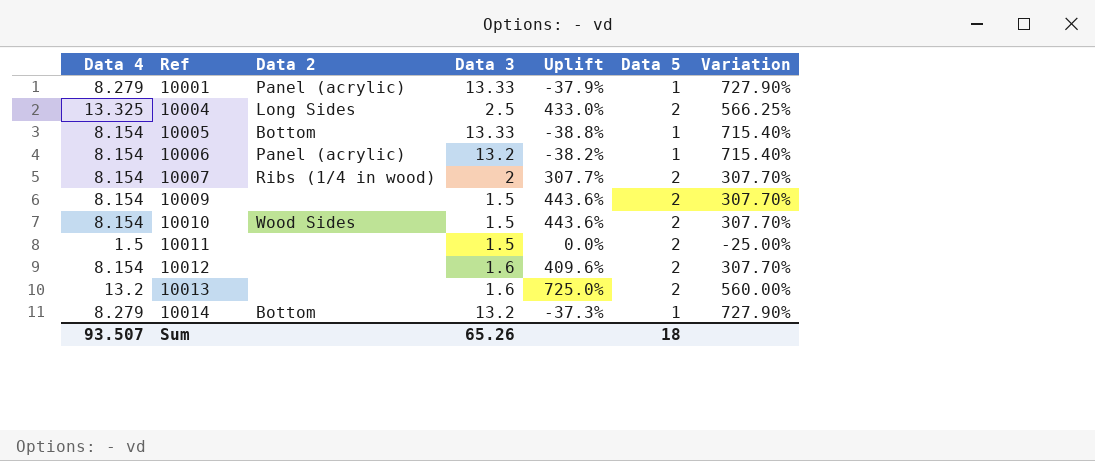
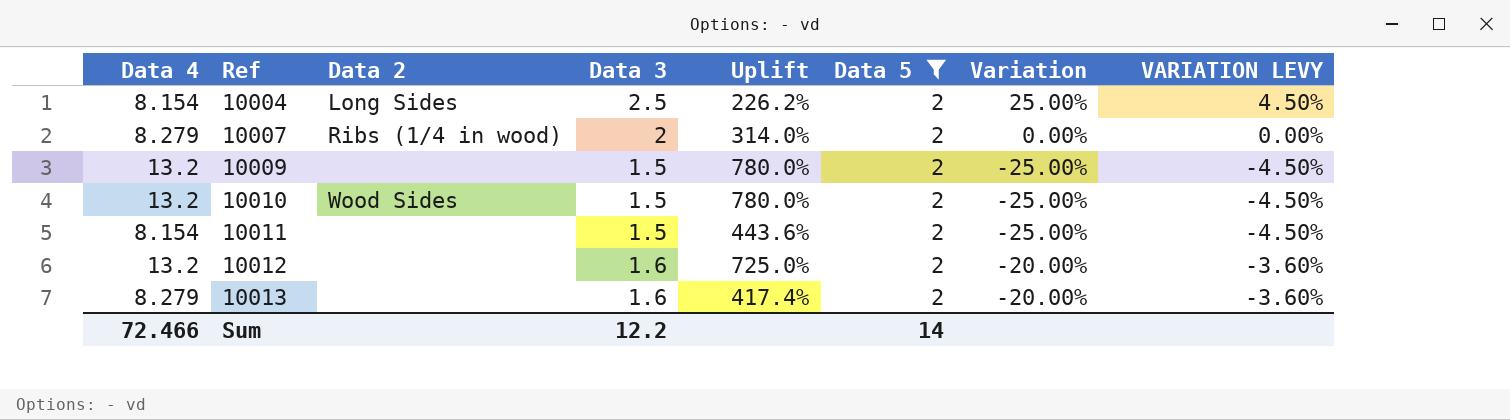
filter: none -> Data 5 = 2
column Variation | formula: ([Data 4] - [Data 5]) / [Data 5] -> ([Data 3] - [Data 5]) / [Data 5]
column VARIATION LEVY | formula: none -> [Variation] * 0.18
10004 | Data 4: 13.325 -> 8.154
10004 | Uplift: 433.0% -> 226.2%
10007 | Data 4: 8.154 -> 8.279
10007 | Uplift: 307.7% -> 314.0%
10009 | Data 4: 8.154 -> 13.2
10009 | Uplift: 443.6% -> 780.0%
10010 | Data 4: 8.154 -> 13.2
10010 | Uplift: 443.6% -> 780.0%
10011 | Data 4: 1.5 -> 8.154
10011 | Uplift: 0.0% -> 443.6%
10012 | Data 4: 8.154 -> 13.2
10012 | Uplift: 409.6% -> 725.0%
10013 | Data 4: 13.2 -> 8.279
10013 | Uplift: 725.0% -> 417.4%
Sum | Data 4: 93.507 -> 72.466
Sum | Data 3: 65.26 -> 12.2
Sum | Data 5: 18 -> 14

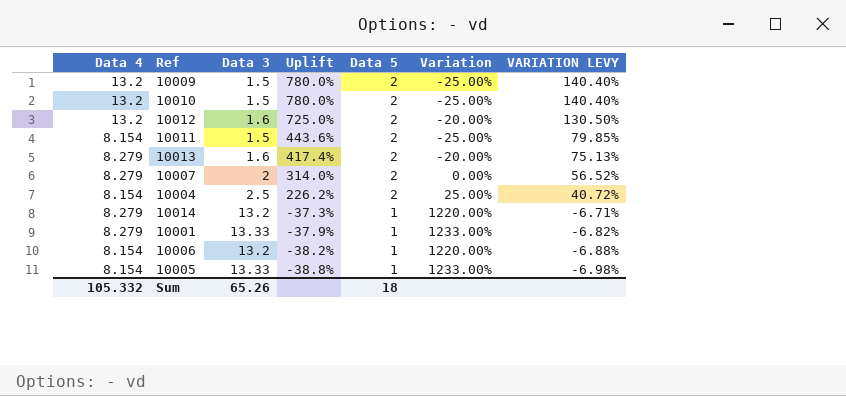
filter: Data 5 = 2 -> none
row order: Ref ascending -> Uplift descending
column Data 2 | position: 3 -> none
column VARIATION LEVY | formula: [Variation] * 0.18 -> [Uplift] * 0.18
Sum | Data 4: 72.466 -> 105.332
Sum | Data 3: 12.2 -> 65.26
Sum | Data 5: 14 -> 18

